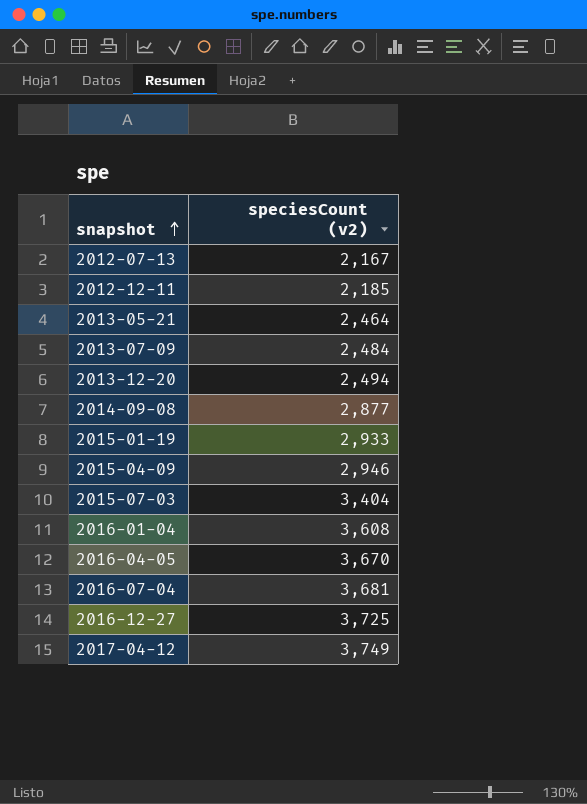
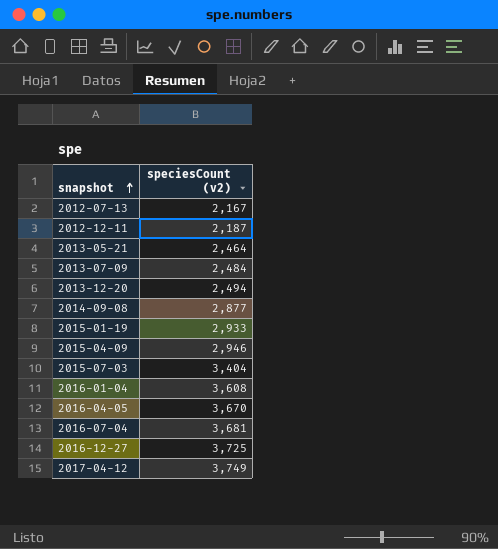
2012-12-11 | speciesCount (v2): 2,185 -> 2,187

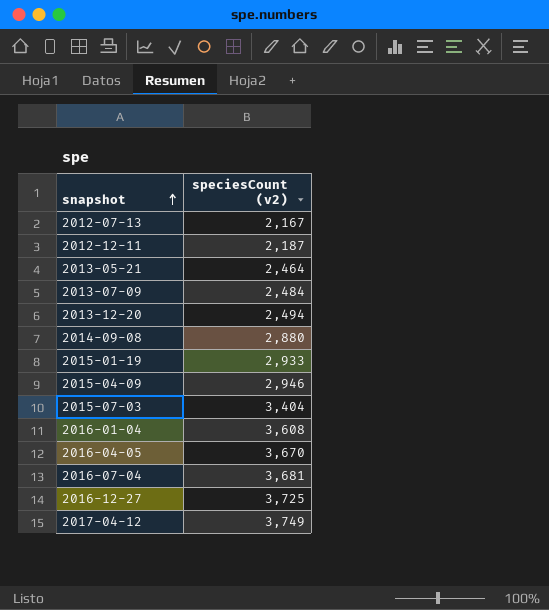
2014-09-08 | speciesCount (v2): 2,877 -> 2,880

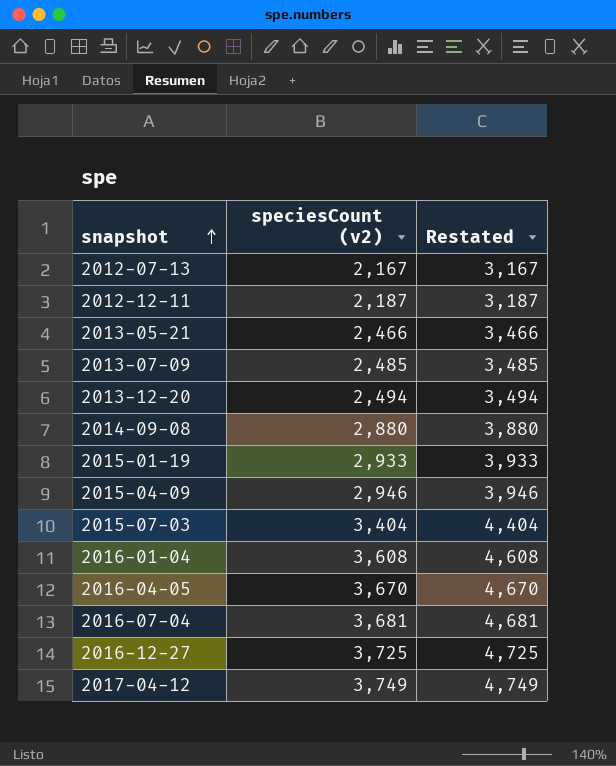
column Restated | formula: none -> [speciesCount (v2)] + 1000
2013-05-21 | speciesCount (v2): 2,464 -> 2,466
2013-07-09 | speciesCount (v2): 2,484 -> 2,485

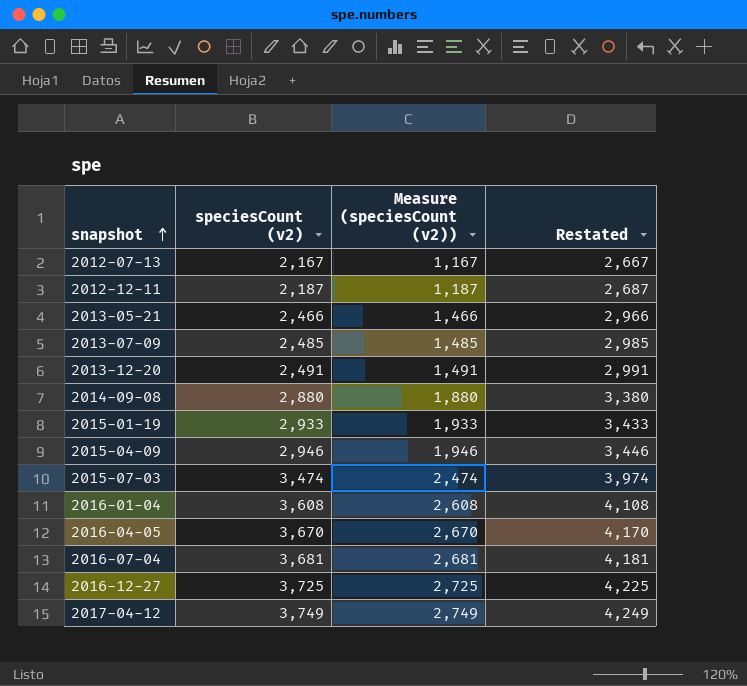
column Measure (speciesCount (v2)) | formula: none -> [speciesCount (v2)] - 1000
column Restated | formula: [speciesCount (v2)] + 1000 -> [speciesCount (v2)] + 500
2013-12-20 | speciesCount (v2): 2,494 -> 2,491
2015-07-03 | speciesCount (v2): 3,404 -> 3,474

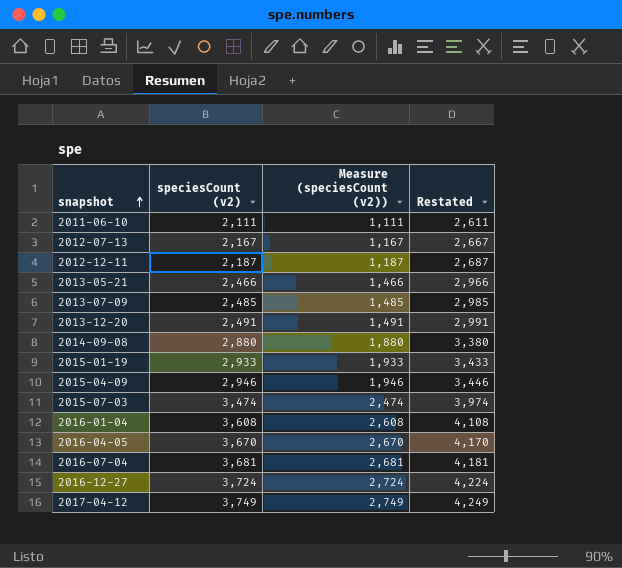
row 2011-06-10: none -> 2,111 | 1,111 | 2,611
2016-12-27 | speciesCount (v2): 3,725 -> 3,724
2016-12-27 | Measure (speciesCount (v2)): 2,725 -> 2,724
2016-12-27 | Restated: 4,225 -> 4,224

